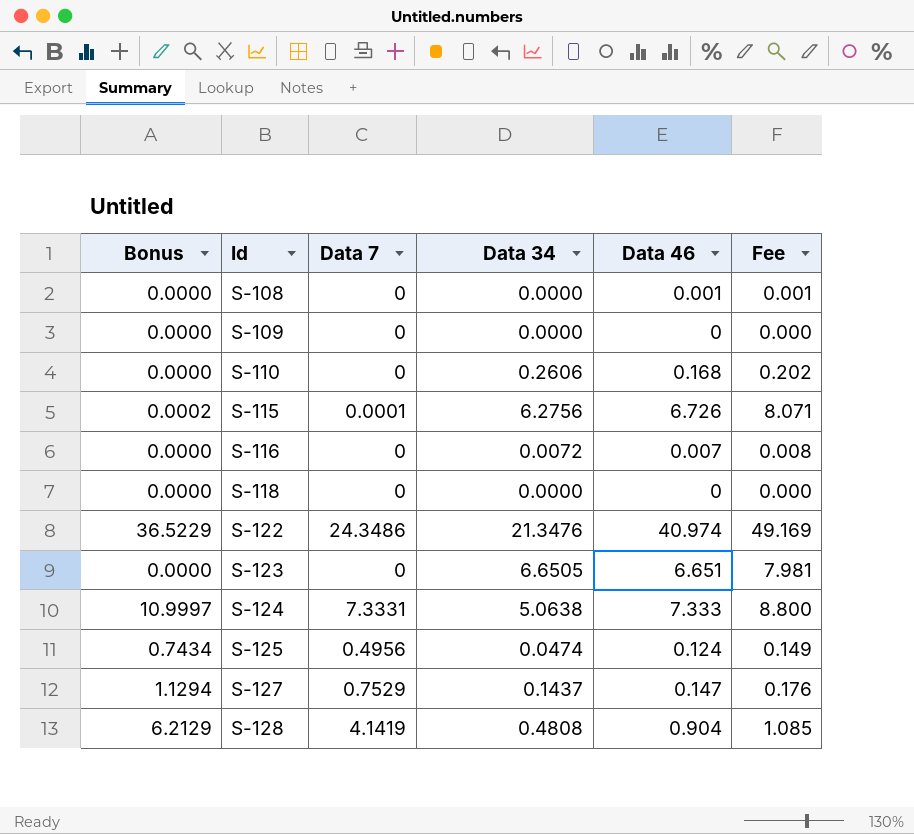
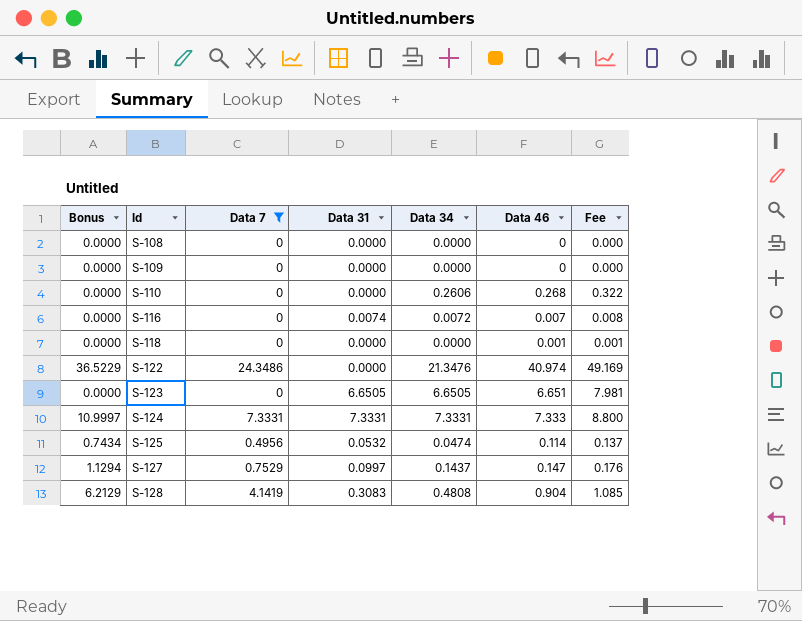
filter: none -> Data 7 != 0.0001
column Data 31 | position: none -> 4
S-108 | Data 46: 0.001 -> 0
S-108 | Fee: 0.001 -> 0.000
S-110 | Data 46: 0.168 -> 0.268
S-110 | Fee: 0.202 -> 0.322
S-118 | Data 46: 0 -> 0.001
S-118 | Fee: 0.000 -> 0.001
S-124 | Data 34: 5.0638 -> 7.3331
S-125 | Data 46: 0.124 -> 0.114
S-125 | Fee: 0.149 -> 0.137

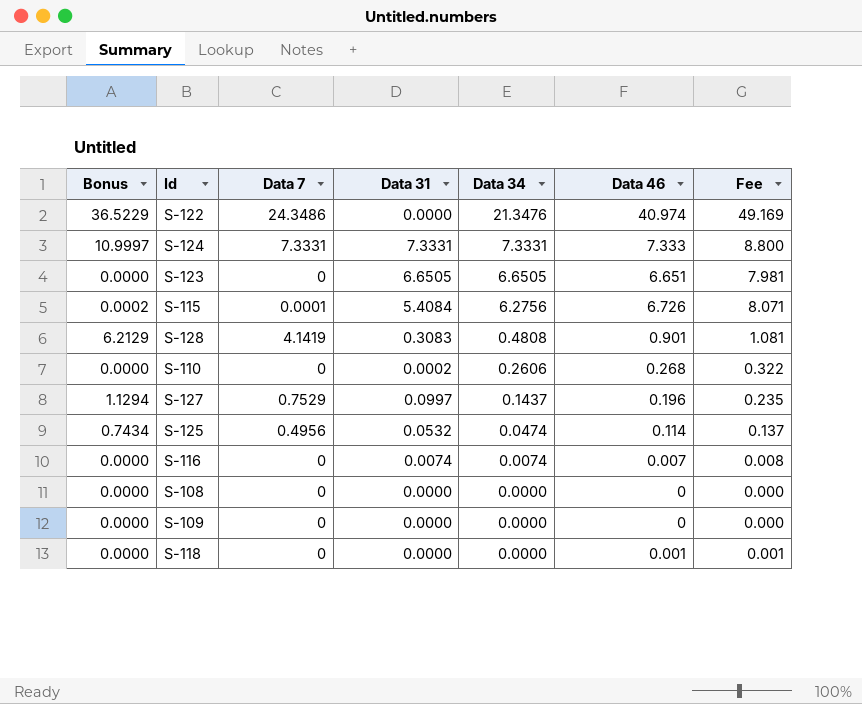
filter: Data 7 != 0.0001 -> none
row order: Id ascending -> Data 34 descending
S-128 | Data 46: 0.904 -> 0.901
S-128 | Fee: 1.085 -> 1.081
S-110 | Data 31: 0.0000 -> 0.0002
S-127 | Data 46: 0.147 -> 0.196
S-127 | Fee: 0.176 -> 0.235
S-116 | Data 34: 0.0072 -> 0.0074

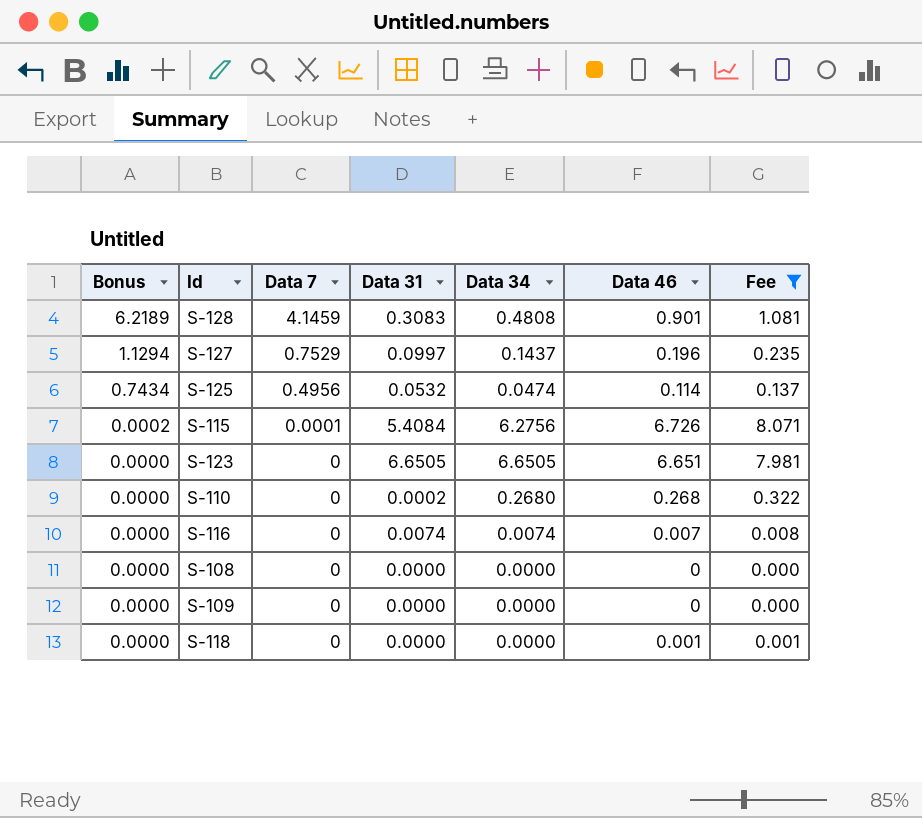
filter: none -> Fee <= 8.071
row order: Data 34 descending -> Bonus descending
S-128 | Bonus: 6.2129 -> 6.2189
S-128 | Data 7: 4.1419 -> 4.1459
S-110 | Data 34: 0.2606 -> 0.2680

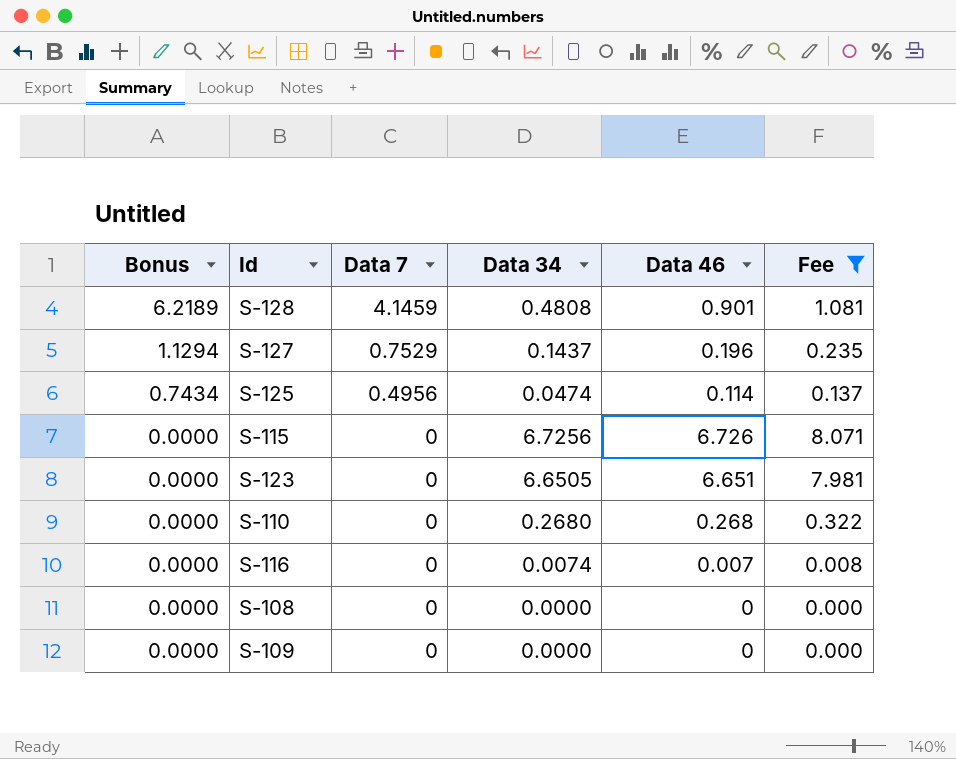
column Data 31 | position: 4 -> none
row S-118: 0.0000 | 0 | 0.0000 | 0.0000 | 0.001 | 0.001 -> none
S-115 | Bonus: 0.0002 -> 0.0000
S-115 | Data 7: 0.0001 -> 0
S-115 | Data 34: 6.2756 -> 6.7256

